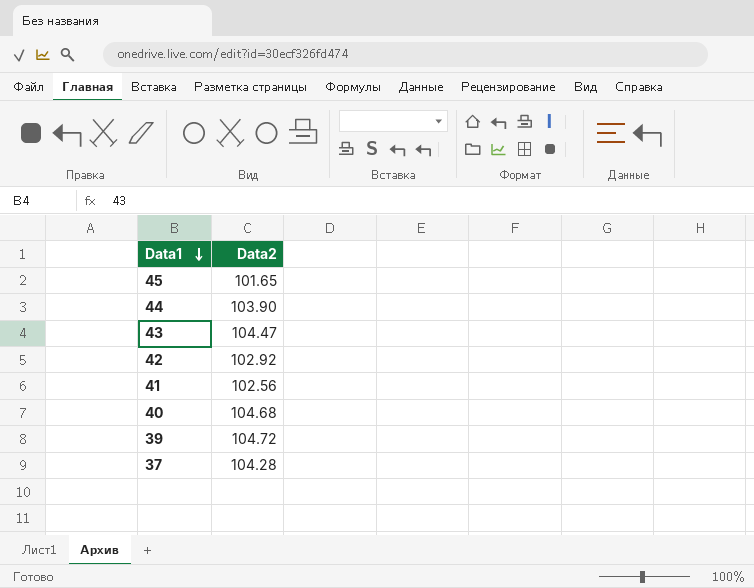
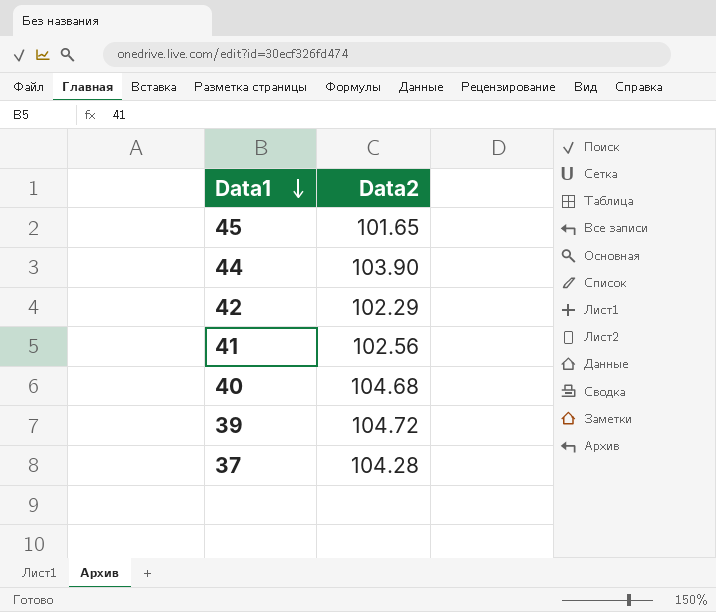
row 43: 104.47 -> none
42 | Data2: 102.92 -> 102.29

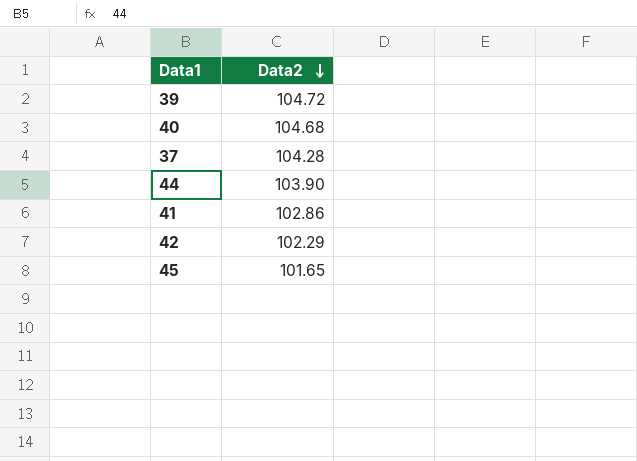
row order: Data1 descending -> Data2 descending
41 | Data2: 102.56 -> 102.86

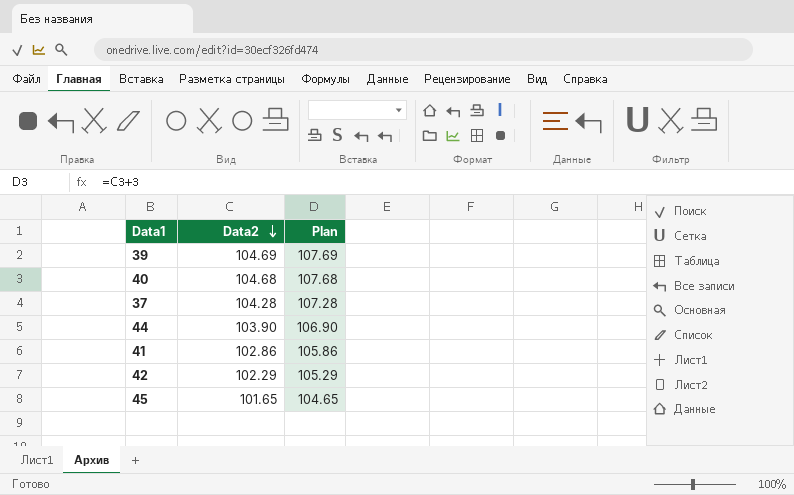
column Plan | formula: none -> [Data2] + 3
39 | Data2: 104.72 -> 104.69

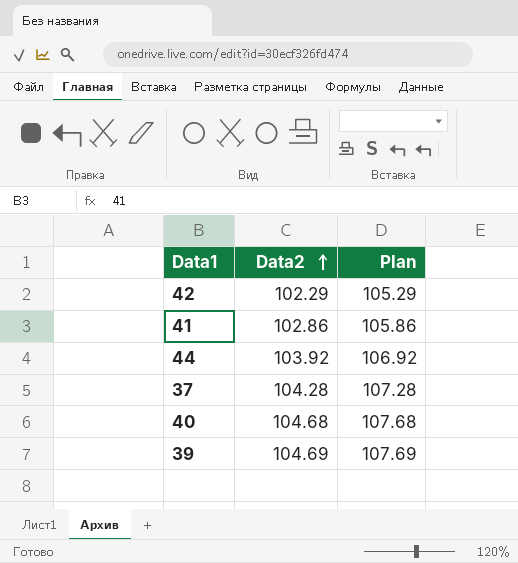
row order: Data2 descending -> Data2 ascending
row 45: 101.65 | 104.65 -> none
44 | Data2: 103.90 -> 103.92
44 | Plan: 106.90 -> 106.92

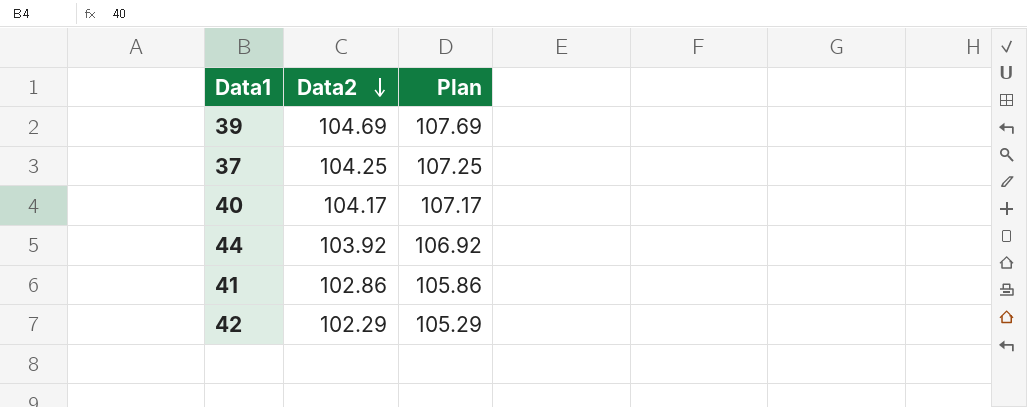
row order: Data2 ascending -> Data2 descending
37 | Data2: 104.28 -> 104.25
37 | Plan: 107.28 -> 107.25
40 | Data2: 104.68 -> 104.17
40 | Plan: 107.68 -> 107.17

